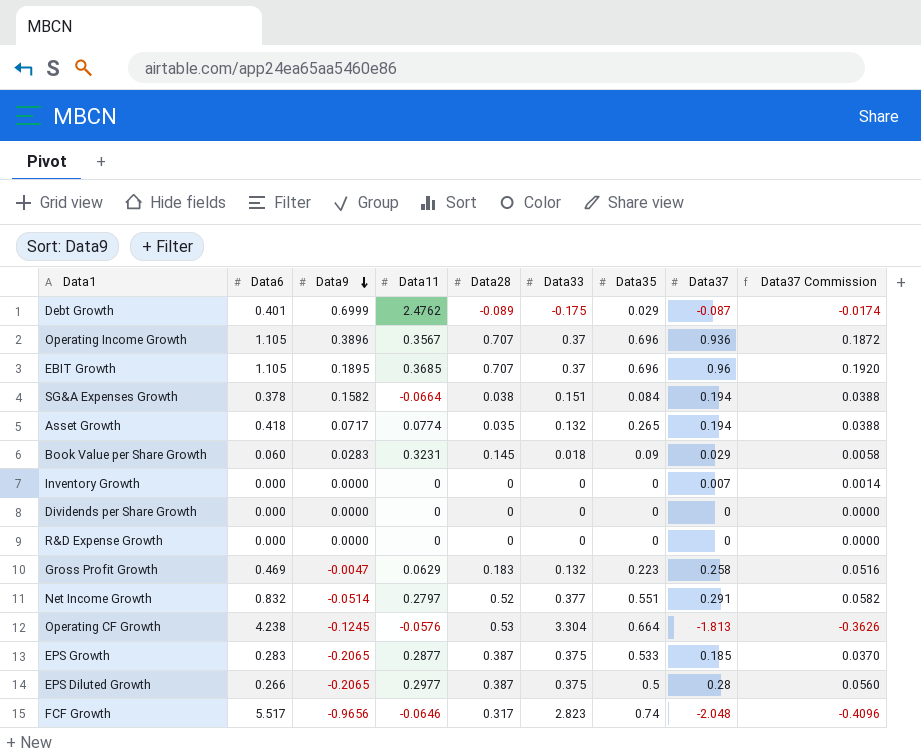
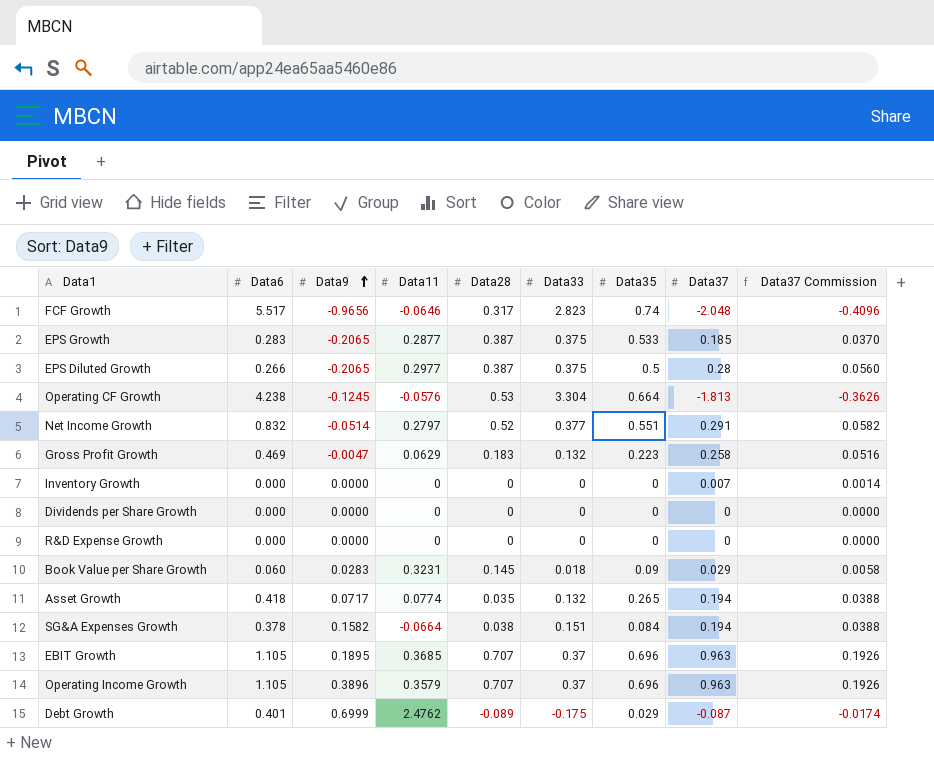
row order: Data9 descending -> Data9 ascending
EBIT Growth | Data37: 0.96 -> 0.963
EBIT Growth | Data37 Commission: 0.1920 -> 0.1926
Operating Income Growth | Data11: 0.3567 -> 0.3579
Operating Income Growth | Data37: 0.936 -> 0.963
Operating Income Growth | Data37 Commission: 0.1872 -> 0.1926

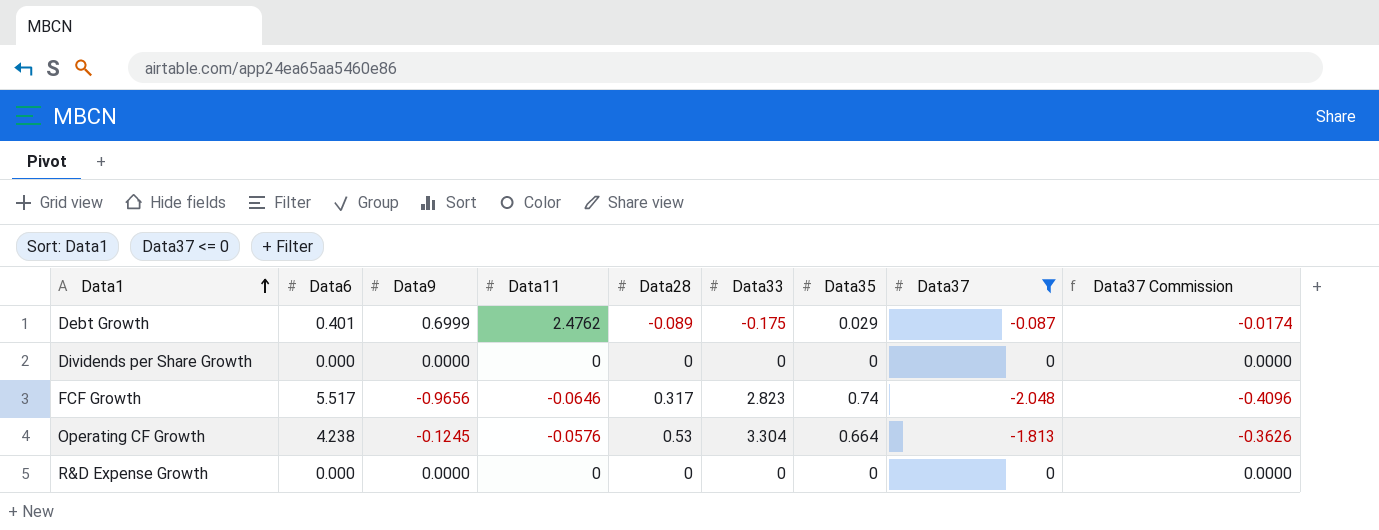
filter: none -> Data37 <= 0
row order: Data9 ascending -> Data1 ascending

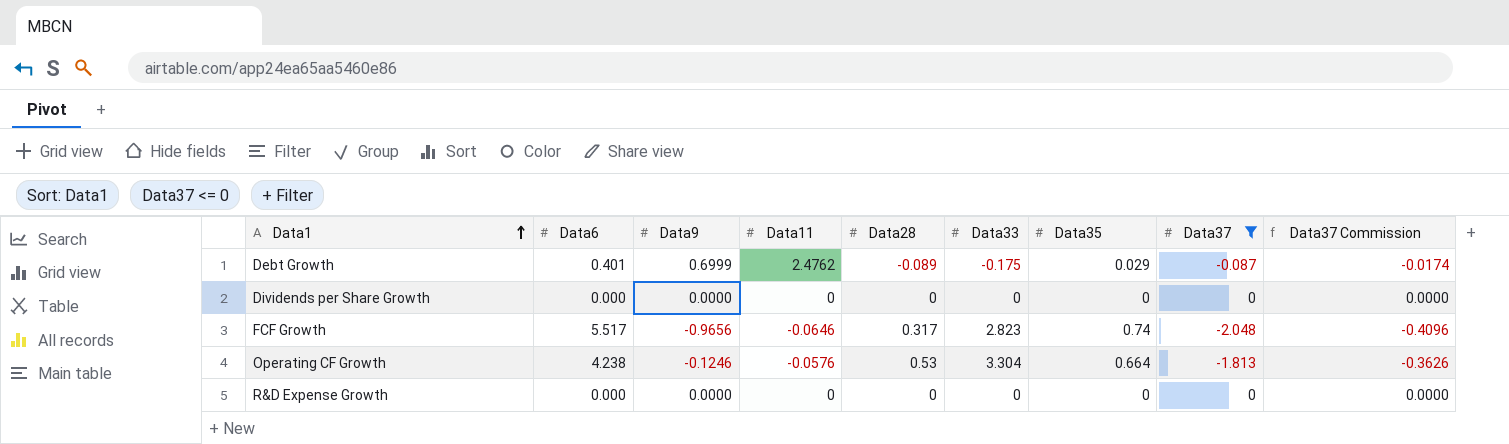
Operating CF Growth | Data9: -0.1245 -> -0.1246

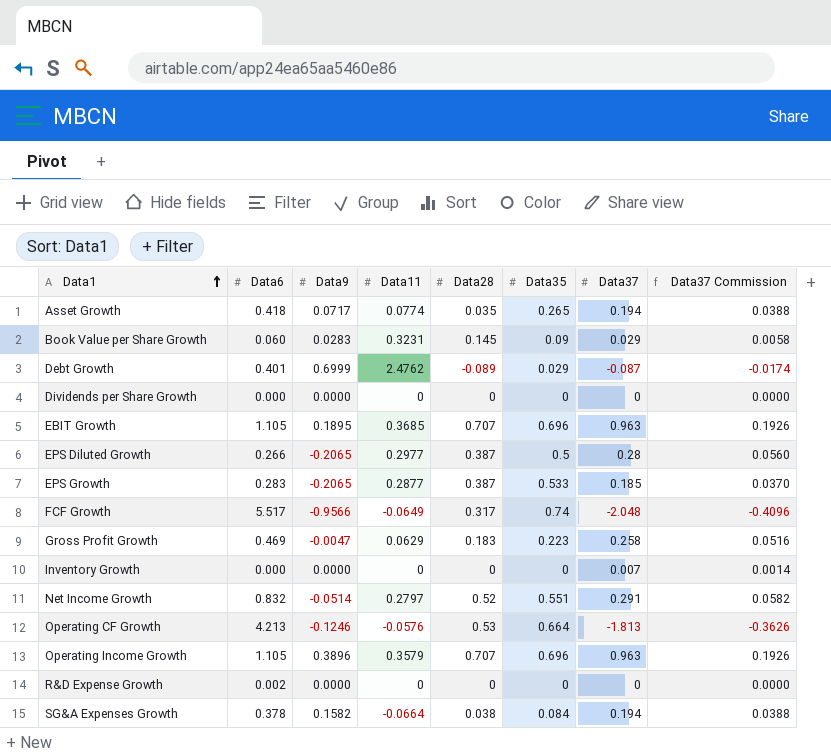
filter: Data37 <= 0 -> none
column Data33 | position: 6 -> none
FCF Growth | Data9: -0.9656 -> -0.9566
FCF Growth | Data11: -0.0646 -> -0.0649
Operating CF Growth | Data6: 4.238 -> 4.213
R&D Expense Growth | Data6: 0.000 -> 0.002

